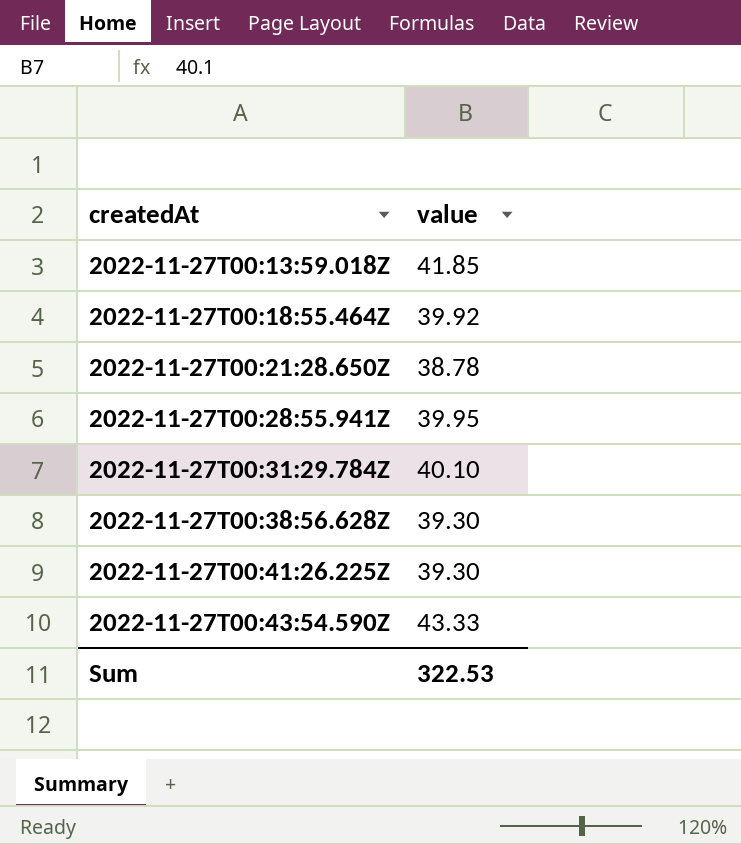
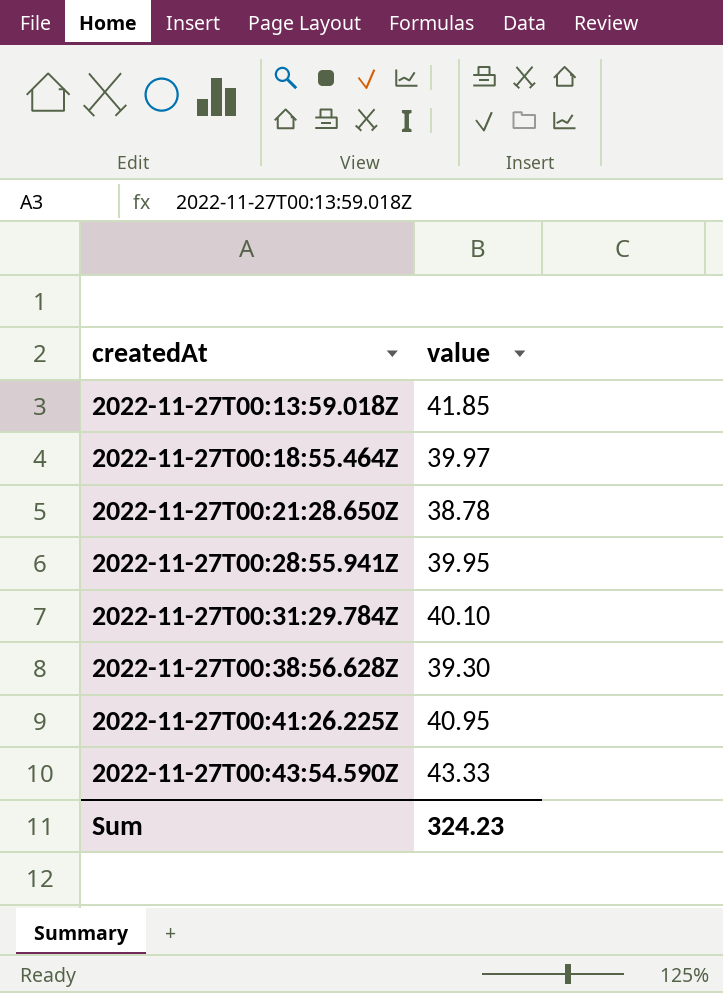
2022-11-27T00:18:55.464Z | value: 39.92 -> 39.97
2022-11-27T00:41:26.225Z | value: 39.30 -> 40.95
Sum | value: 322.53 -> 324.23

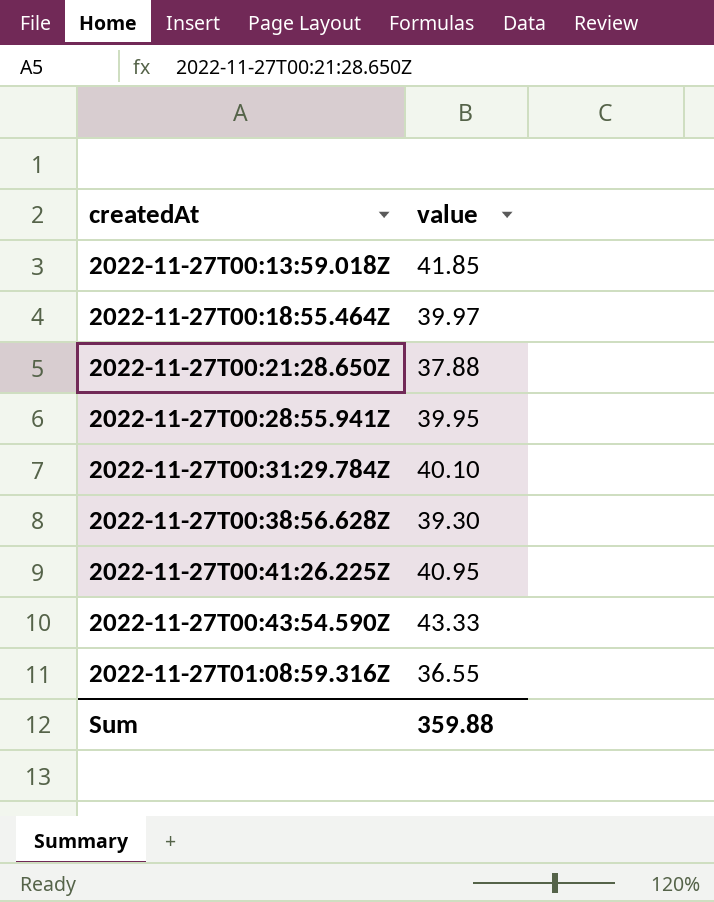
2022-11-27T00:21:28.650Z | value: 38.78 -> 37.88
row 2022-11-27T01:08:59.316Z: none -> 36.55
Sum | value: 324.23 -> 359.88

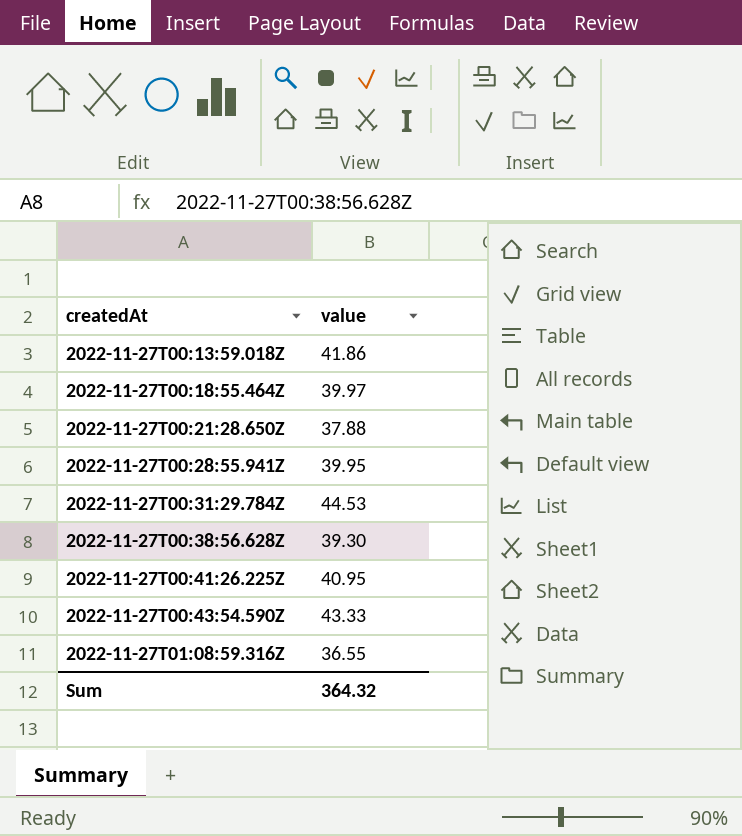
2022-11-27T00:13:59.018Z | value: 41.85 -> 41.86
2022-11-27T00:31:29.784Z | value: 40.10 -> 44.53
Sum | value: 359.88 -> 364.32

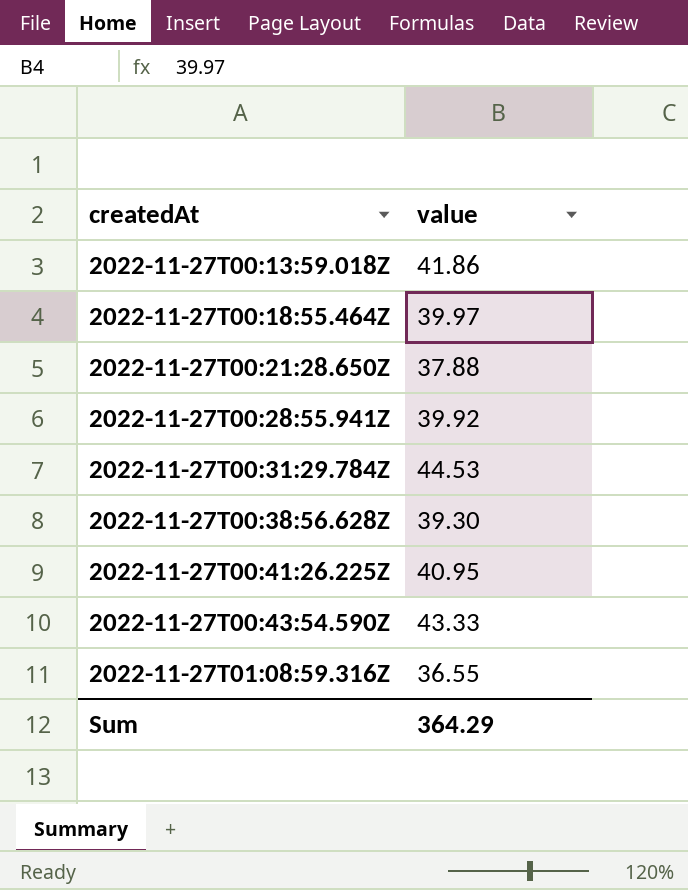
2022-11-27T00:28:55.941Z | value: 39.95 -> 39.92
Sum | value: 364.32 -> 364.29

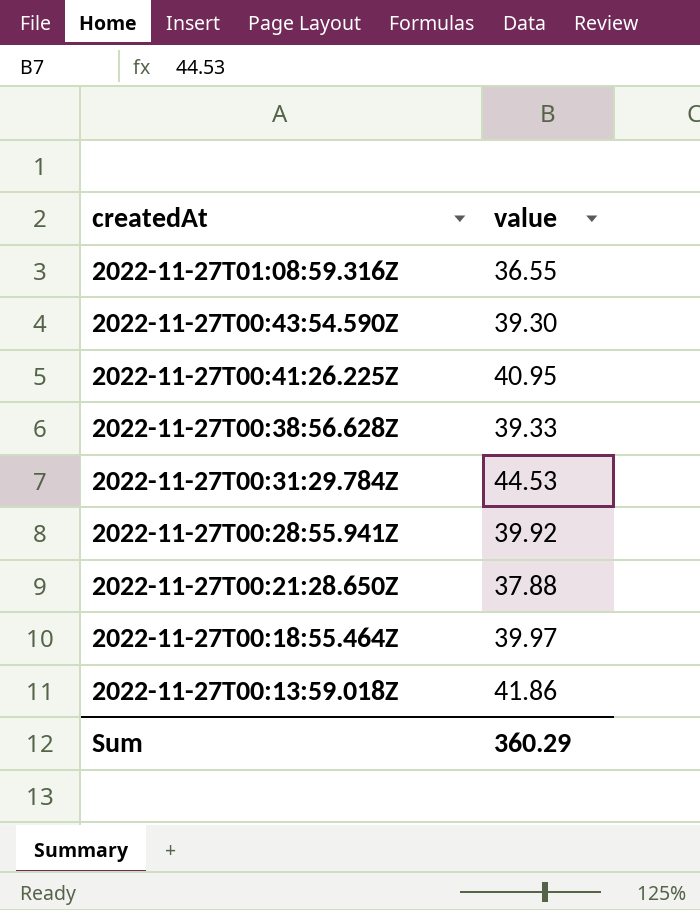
row order: createdAt ascending -> createdAt descending
2022-11-27T00:43:54.590Z | value: 43.33 -> 39.30
2022-11-27T00:38:56.628Z | value: 39.30 -> 39.33
Sum | value: 364.29 -> 360.29

